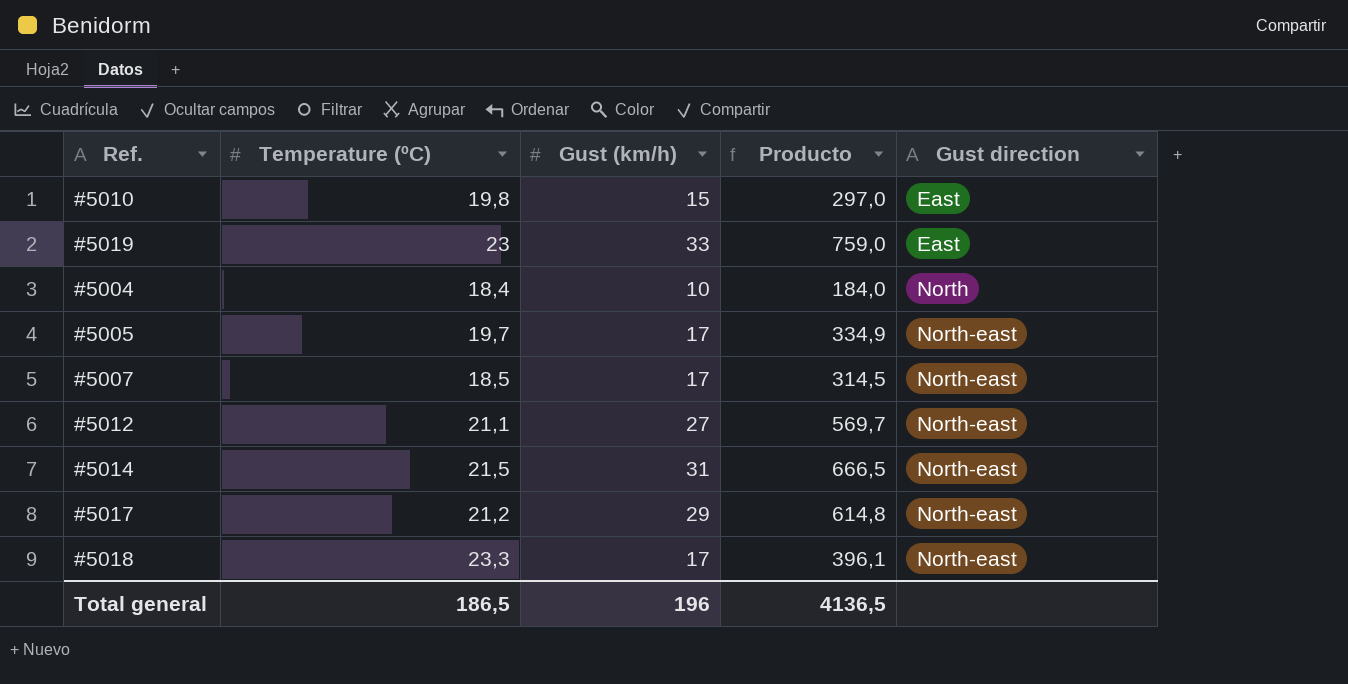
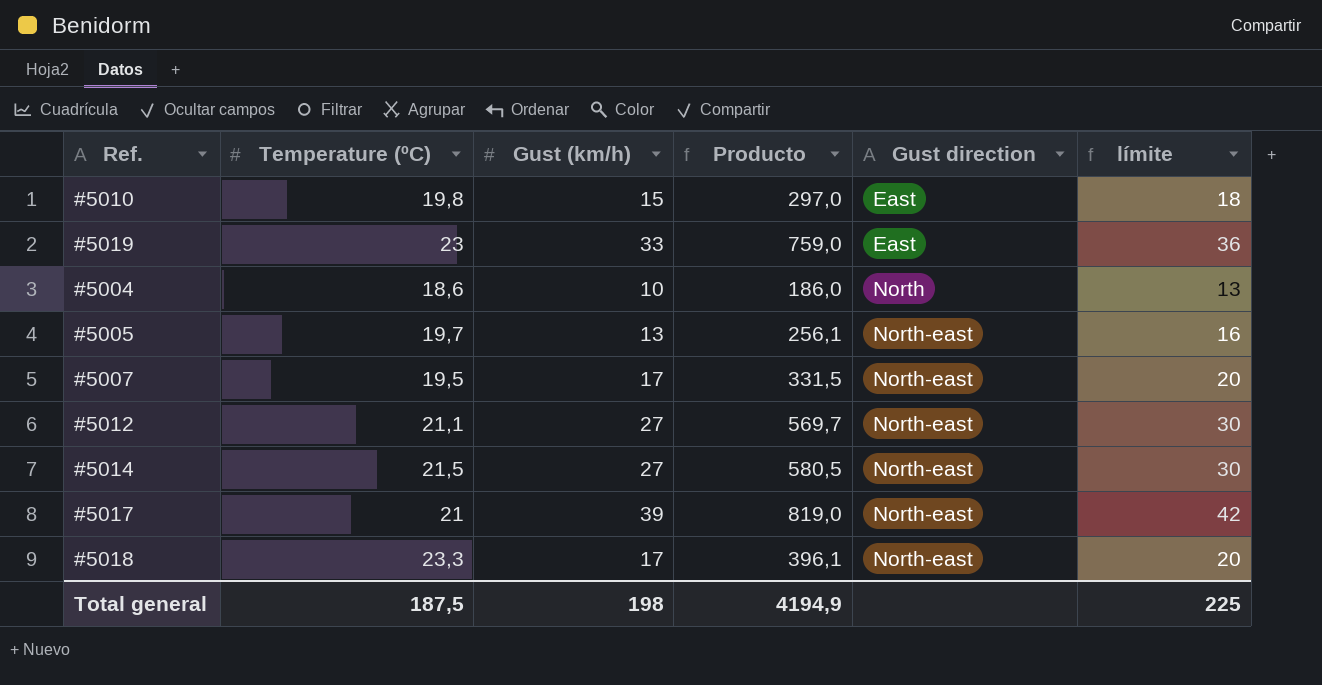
column límite | formula: none -> [Gust (km/h)] + 3
#5004 | Temperature (ºC): 18,4 -> 18,6
#5004 | Producto: 184,0 -> 186,0
#5005 | Gust (km/h): 17 -> 13
#5005 | Producto: 334,9 -> 256,1
#5007 | Temperature (ºC): 18,5 -> 19,5
#5007 | Producto: 314,5 -> 331,5
#5014 | Gust (km/h): 31 -> 27
#5014 | Producto: 666,5 -> 580,5
#5017 | Temperature (ºC): 21,2 -> 21
#5017 | Gust (km/h): 29 -> 39
#5017 | Producto: 614,8 -> 819,0
Total general | Temperature (ºC): 186,5 -> 187,5
Total general | Gust (km/h): 196 -> 198
Total general | Producto: 4136,5 -> 4194,9

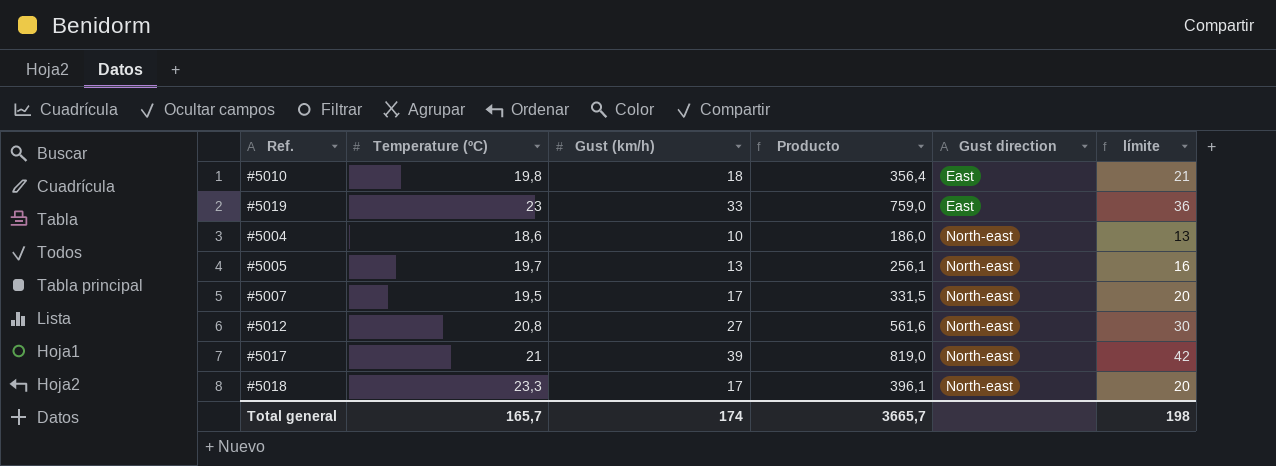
row #5014: 21,5 | 27 | 580,5 | North-east | 30 -> none
#5010 | Gust (km/h): 15 -> 18
#5010 | Producto: 297,0 -> 356,4
#5010 | límite: 18 -> 21
#5004 | Gust direction: North -> North-east
#5012 | Temperature (ºC): 21,1 -> 20,8
#5012 | Producto: 569,7 -> 561,6
Total general | Temperature (ºC): 187,5 -> 165,7
Total general | Gust (km/h): 198 -> 174
Total general | Producto: 4194,9 -> 3665,7
Total general | límite: 225 -> 198

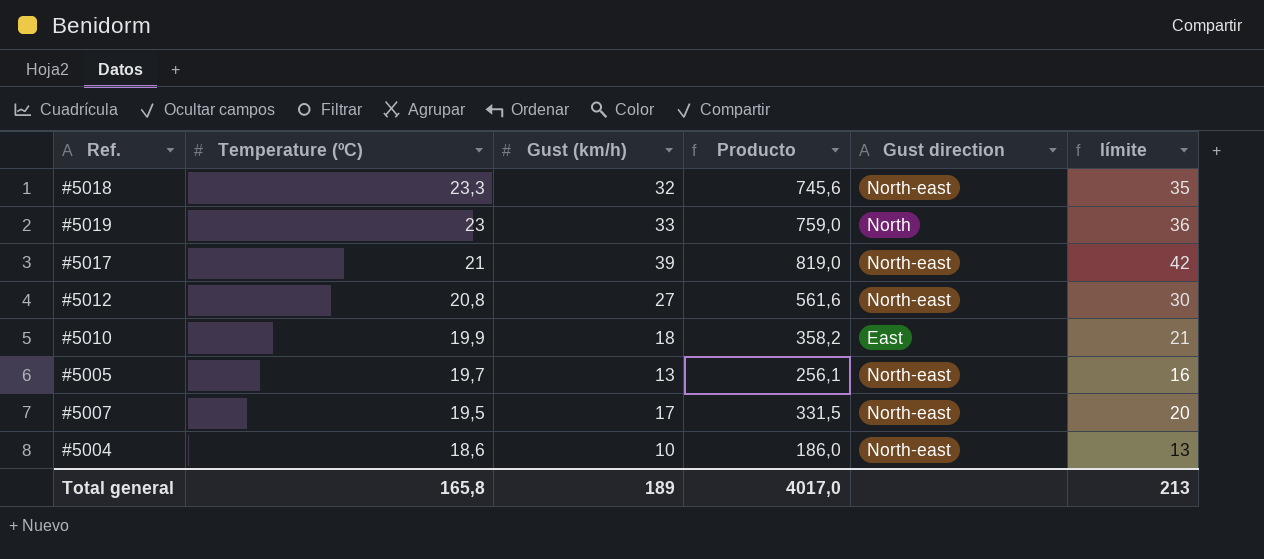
row order: Gust direction ascending -> Temperature (ºC) descending
#5018 | Gust (km/h): 17 -> 32
#5018 | Producto: 396,1 -> 745,6
#5018 | límite: 20 -> 35
#5019 | Gust direction: East -> North
#5010 | Temperature (ºC): 19,8 -> 19,9
#5010 | Producto: 356,4 -> 358,2
Total general | Temperature (ºC): 165,7 -> 165,8
Total general | Gust (km/h): 174 -> 189
Total general | Producto: 3665,7 -> 4017,0
Total general | límite: 198 -> 213

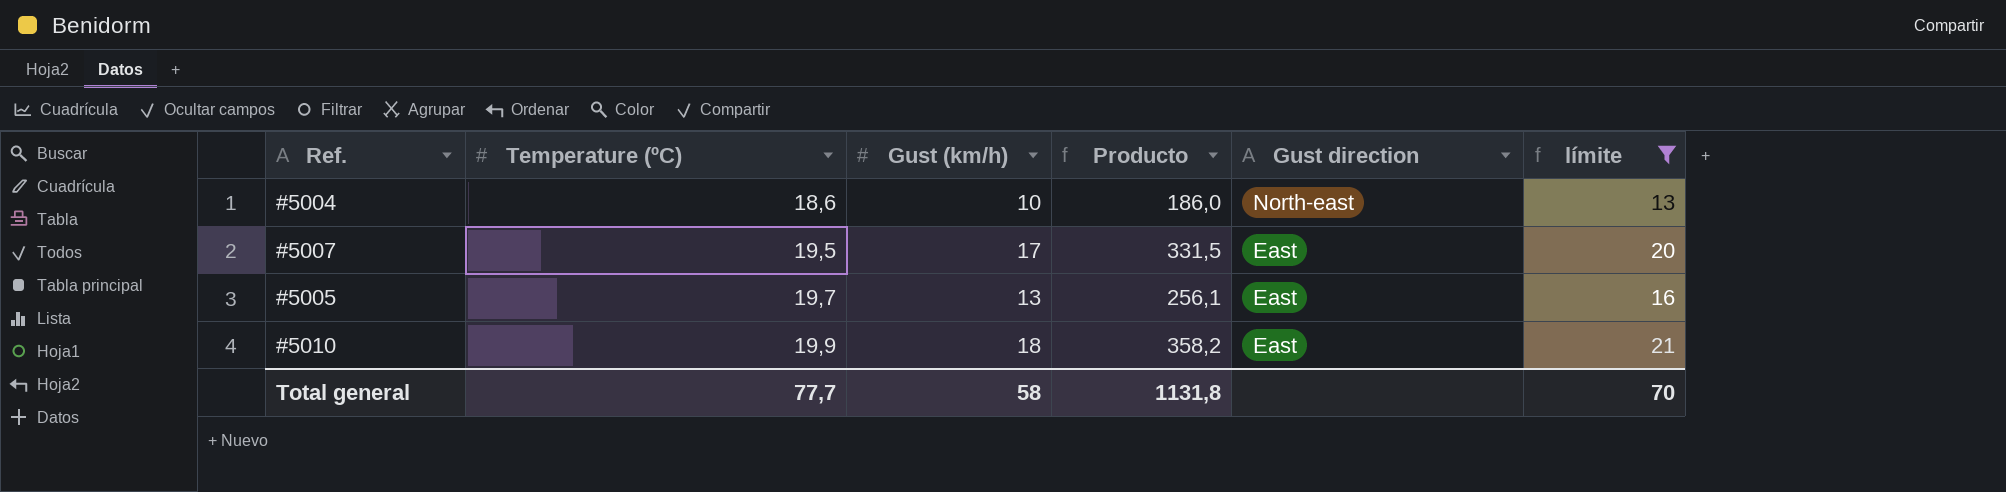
filter: none -> límite <= 21
row order: Temperature (ºC) descending -> Temperature (ºC) ascending
#5007 | Gust direction: North-east -> East
#5005 | Gust direction: North-east -> East
Total general | Temperature (ºC): 165,8 -> 77,7
Total general | Gust (km/h): 189 -> 58
Total general | Producto: 4017,0 -> 1131,8
Total general | límite: 213 -> 70

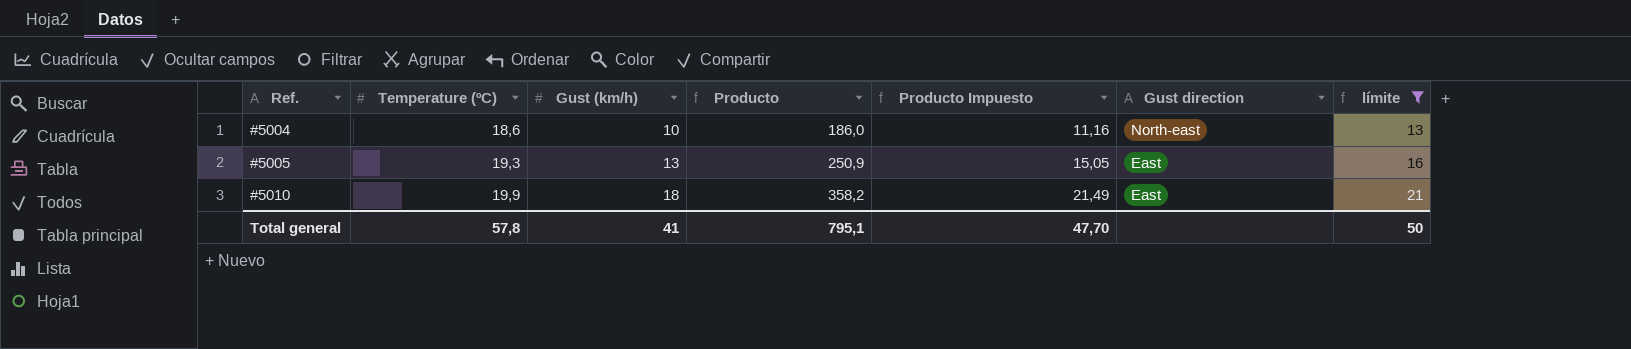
column Producto Impuesto | formula: none -> [Producto] * 0,06
row #5007: 19,5 | 17 | 331,5 | East | 20 -> none
#5005 | Temperature (ºC): 19,7 -> 19,3
#5005 | Producto: 256,1 -> 250,9
Total general | Temperature (ºC): 77,7 -> 57,8
Total general | Gust (km/h): 58 -> 41
Total general | Producto: 1131,8 -> 795,1
Total general | límite: 70 -> 50

